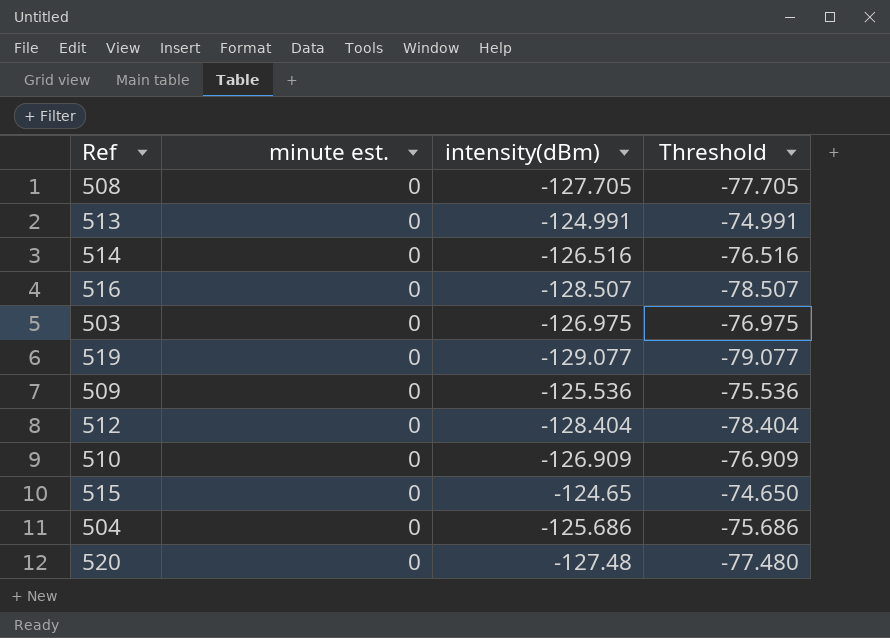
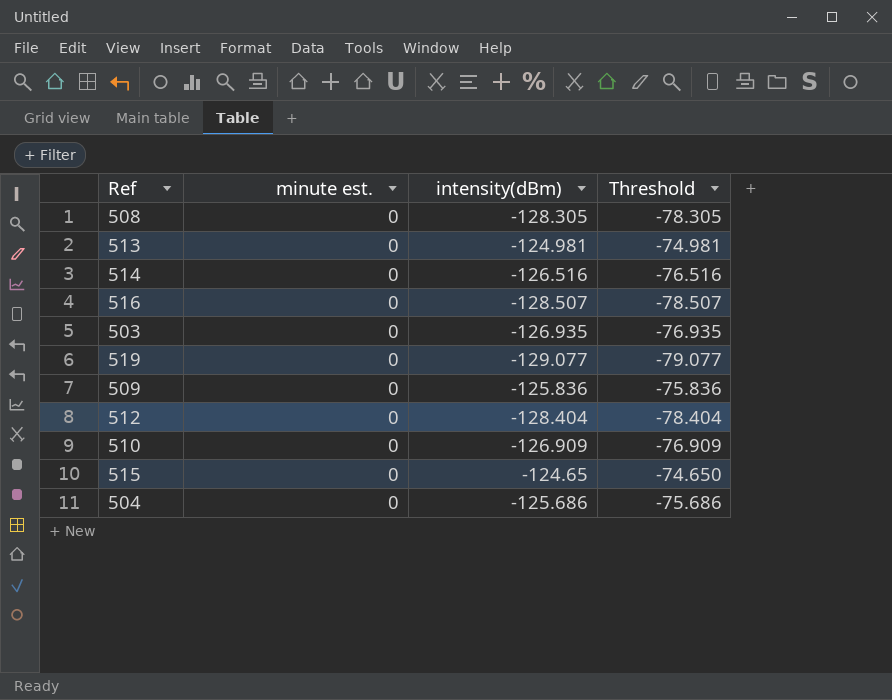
row 520: 0 | -127.48 | -77.480 -> none
508 | intensity(dBm): -127.705 -> -128.305
508 | Threshold: -77.705 -> -78.305
513 | intensity(dBm): -124.991 -> -124.981
513 | Threshold: -74.991 -> -74.981
503 | intensity(dBm): -126.975 -> -126.935
503 | Threshold: -76.975 -> -76.935
509 | intensity(dBm): -125.536 -> -125.836
509 | Threshold: -75.536 -> -75.836

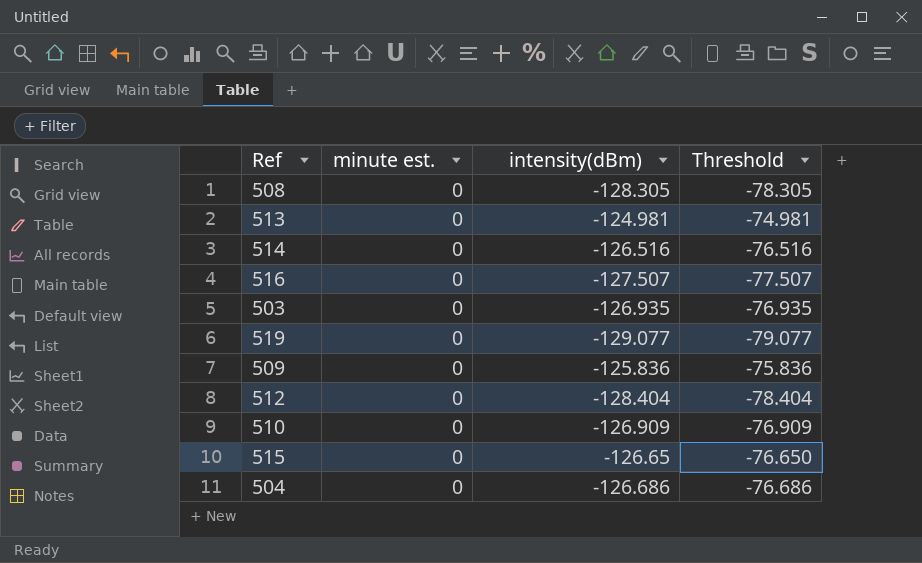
516 | intensity(dBm): -128.507 -> -127.507
516 | Threshold: -78.507 -> -77.507
515 | intensity(dBm): -124.65 -> -126.65
515 | Threshold: -74.650 -> -76.650
504 | intensity(dBm): -125.686 -> -126.686
504 | Threshold: -75.686 -> -76.686

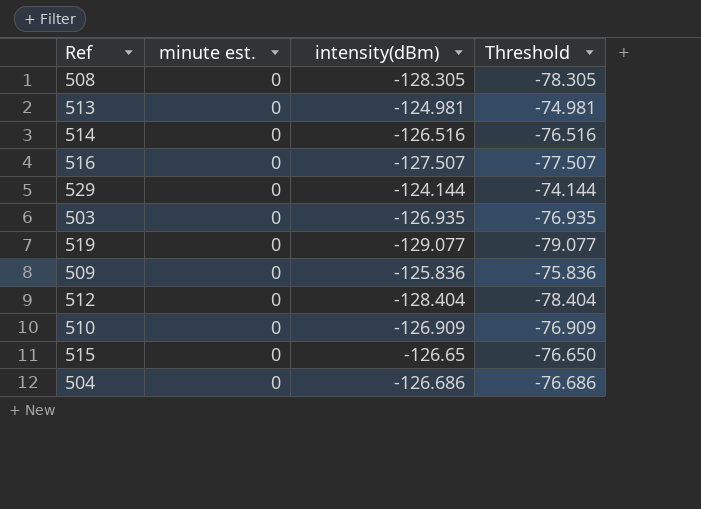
row 529: none -> 0 | -124.144 | -74.144

